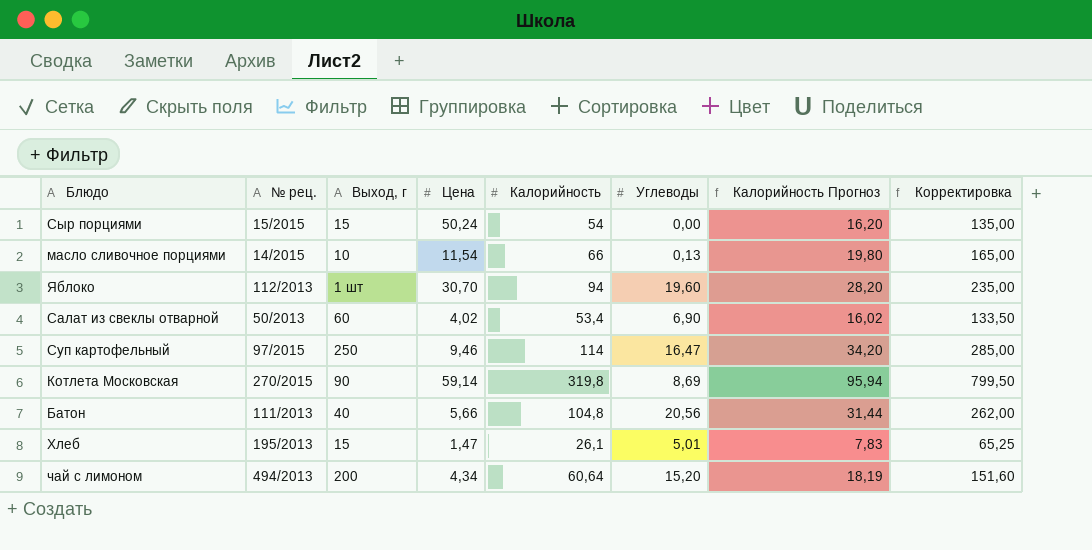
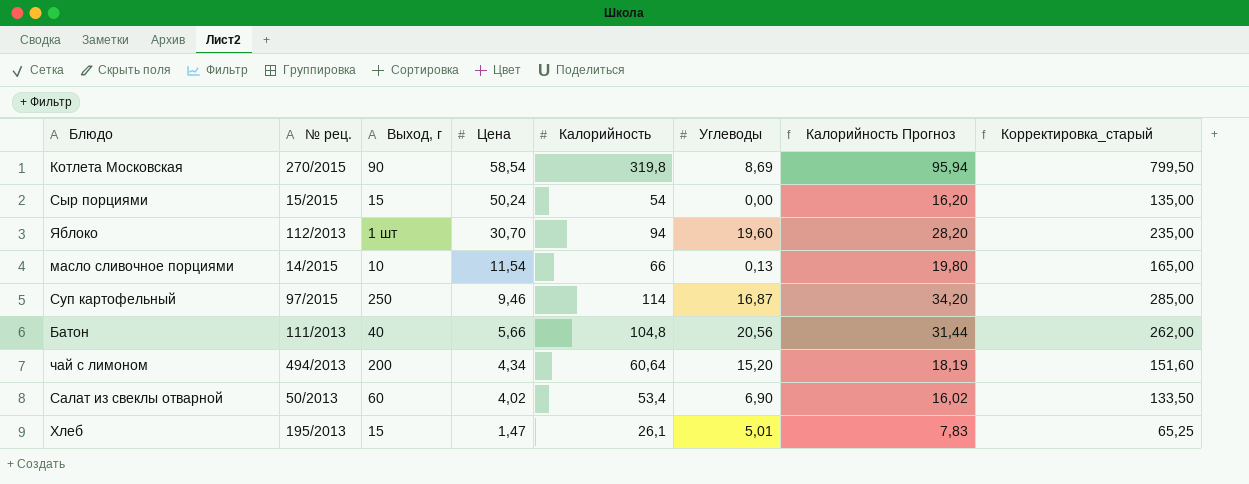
row order: none -> Цена descending
column name: Корректировка -> Корректировка_старый
Котлета Московская | Цена: 59,14 -> 58,54
Суп картофельный | Углеводы: 16,47 -> 16,87

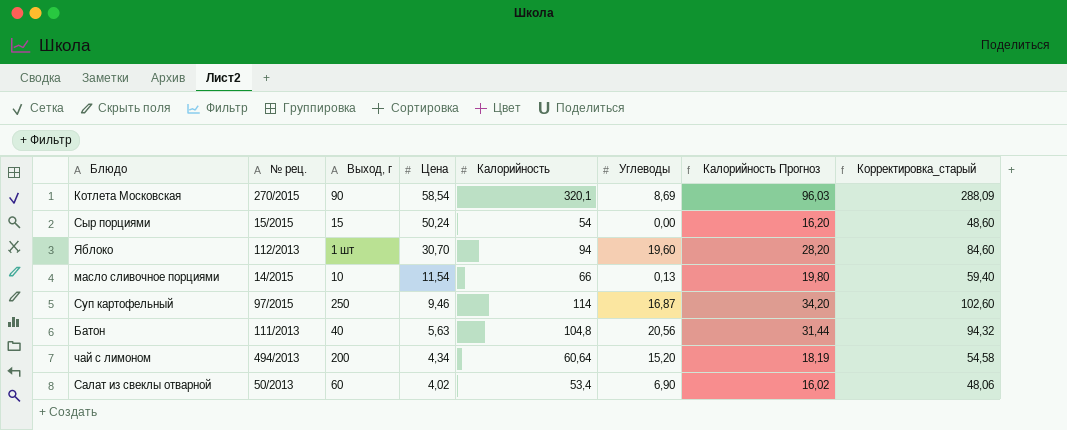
column Корректировка_старый | formula: [Калорийность] * 2,5 -> [Калорийность] * 0,9
row Хлеб: 195/2013 | 15 | 1,47 | 26,1 | 5,01 | 7,83 | 65,25 -> none
Котлета Московская | Калорийность: 319,8 -> 320,1
Котлета Московская | Калорийность Прогноз: 95,94 -> 96,03
Батон | Цена: 5,66 -> 5,63

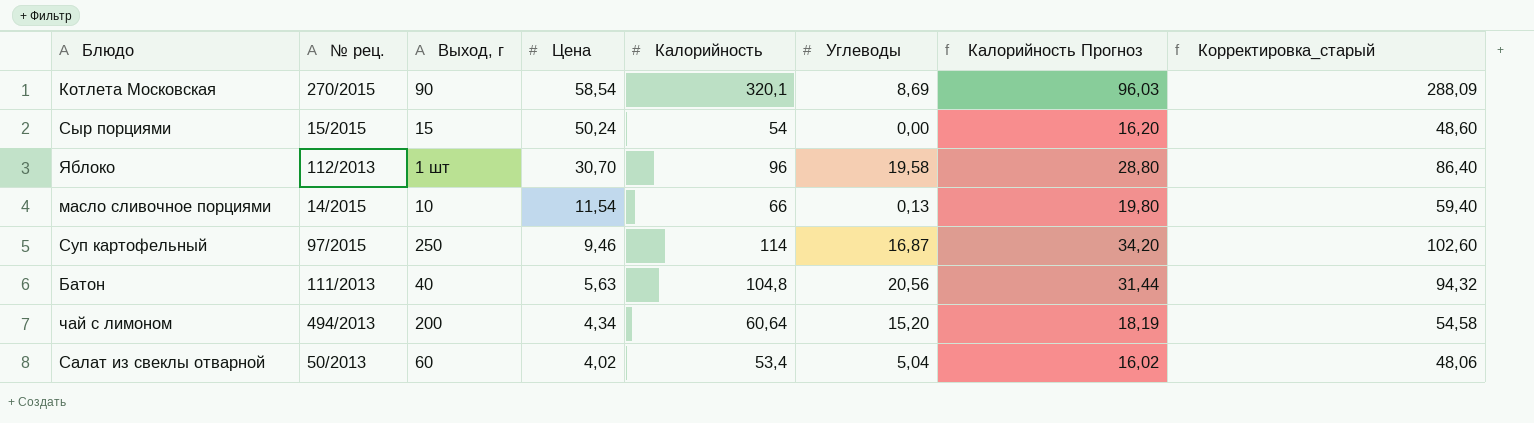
Яблоко | Калорийность: 94 -> 96
Яблоко | Углеводы: 19,60 -> 19,58
Яблоко | Калорийность Прогноз: 28,20 -> 28,80
Яблоко | Корректировка_старый: 84,60 -> 86,40
Салат из свеклы отварной | Углеводы: 6,90 -> 5,04

